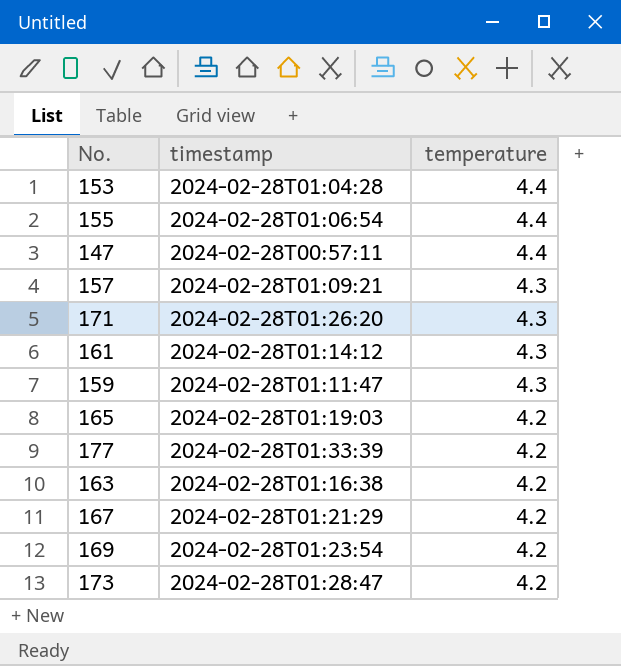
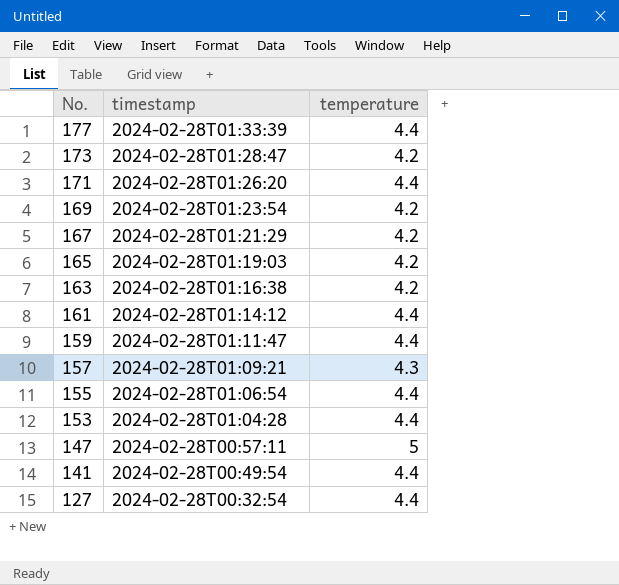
row order: temperature descending -> No. descending
177 | temperature: 4.2 -> 4.4
171 | temperature: 4.3 -> 4.4
161 | temperature: 4.3 -> 4.4
159 | temperature: 4.3 -> 4.4
147 | temperature: 4.4 -> 5
row 141: none -> 2024-02-28T00:49:54 | 4.4
row 127: none -> 2024-02-28T00:32:54 | 4.4

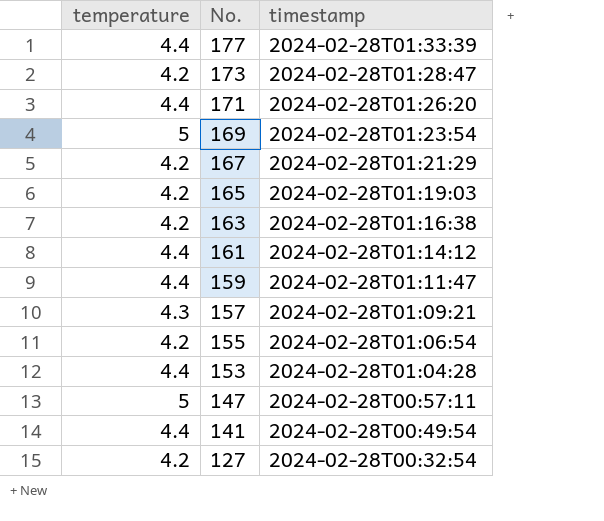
column temperature | position: 3 -> 1
169 | temperature: 4.2 -> 5
155 | temperature: 4.4 -> 4.2
127 | temperature: 4.4 -> 4.2

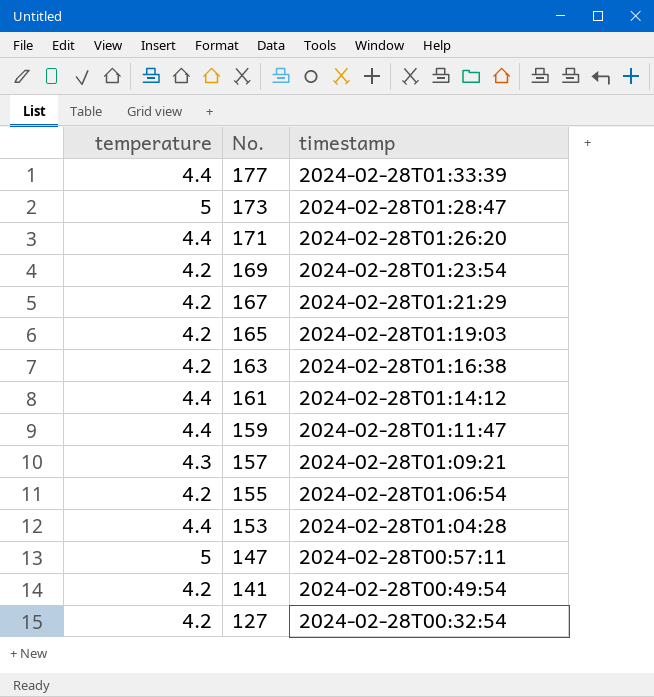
173 | temperature: 4.2 -> 5
169 | temperature: 5 -> 4.2
141 | temperature: 4.4 -> 4.2

